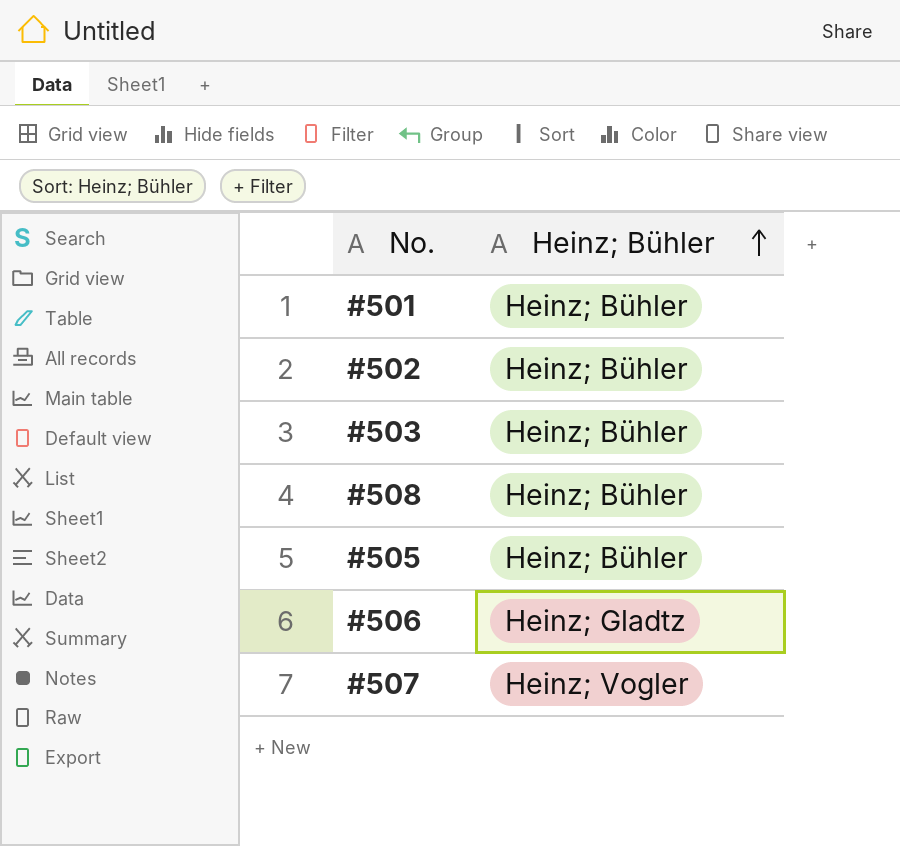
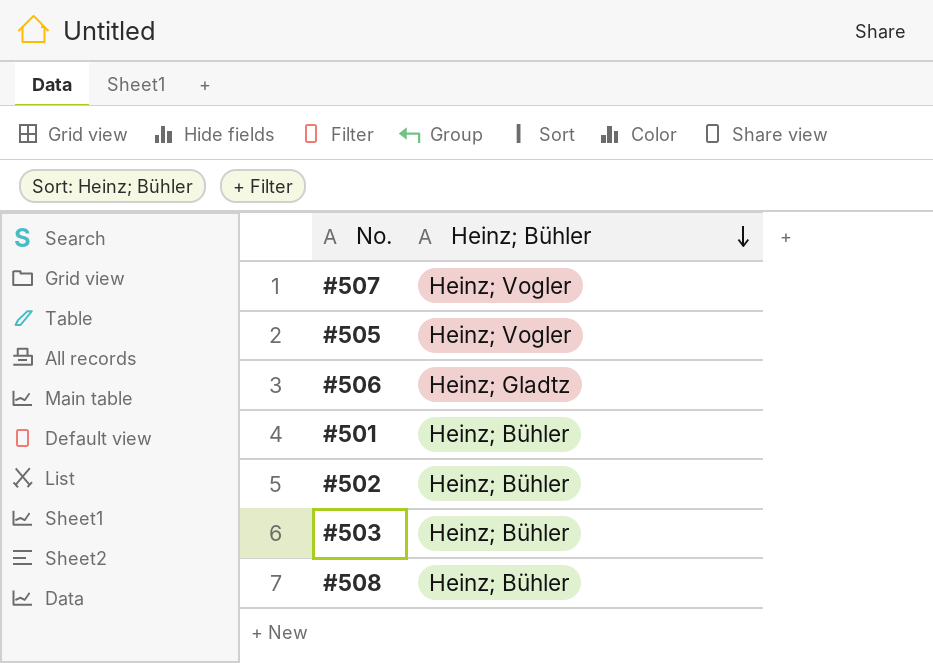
row order: Heinz; Bühler ascending -> Heinz; Bühler descending
#505 | Heinz; Bühler: Heinz; Bühler -> Heinz; Vogler

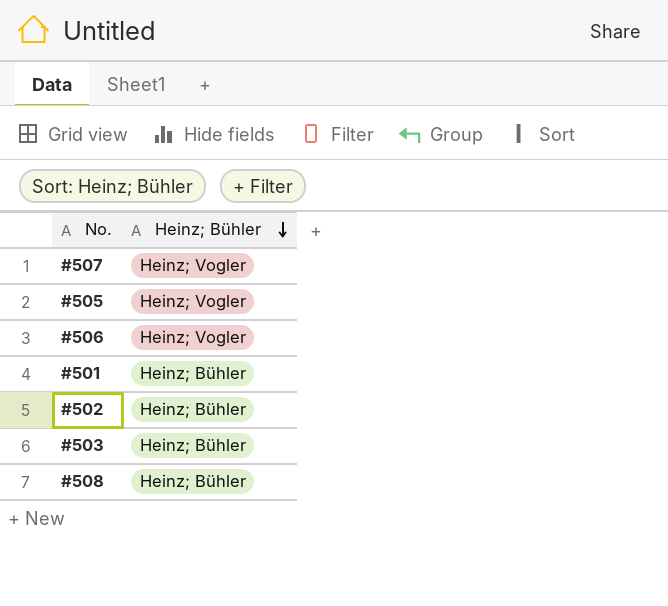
#506 | Heinz; Bühler: Heinz; Gladtz -> Heinz; Vogler

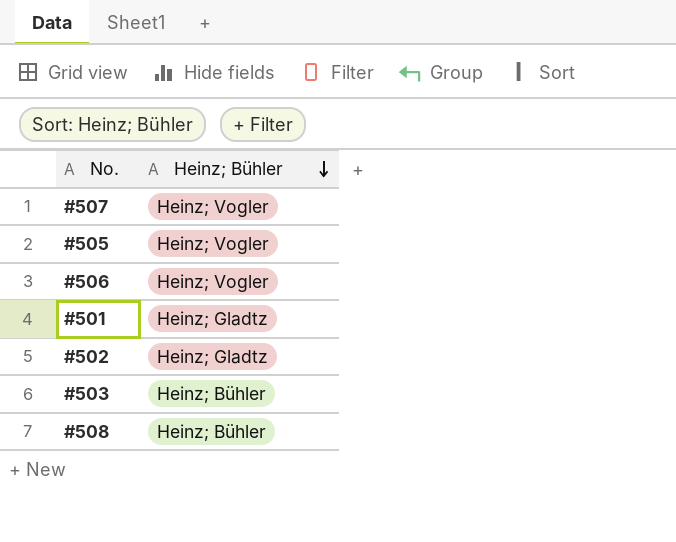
#501 | Heinz; Bühler: Heinz; Bühler -> Heinz; Gladtz
#502 | Heinz; Bühler: Heinz; Bühler -> Heinz; Gladtz

